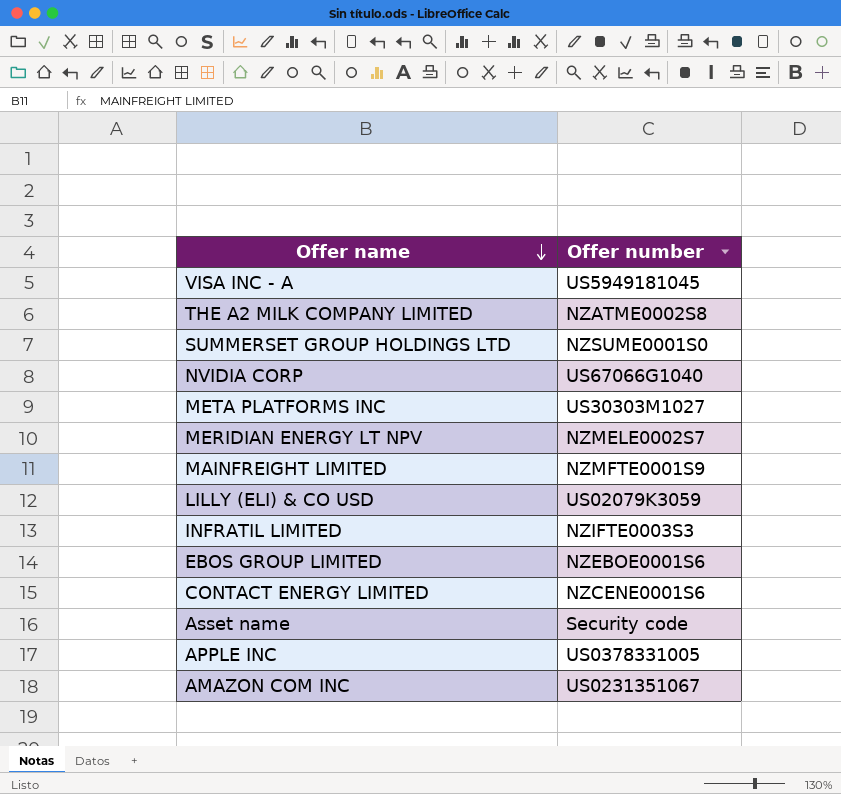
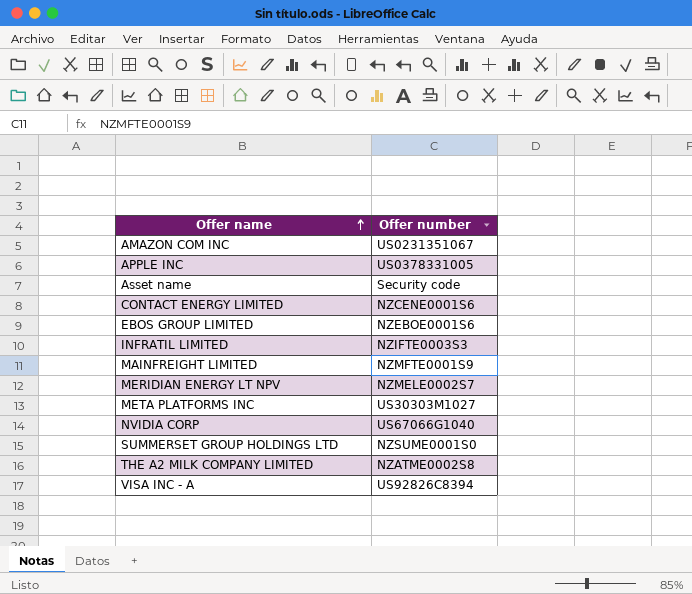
row order: Offer name descending -> Offer name ascending
row LILLY (ELI) & CO USD: US02079K3059 -> none
VISA INC - A | Offer number: US5949181045 -> US92826C8394

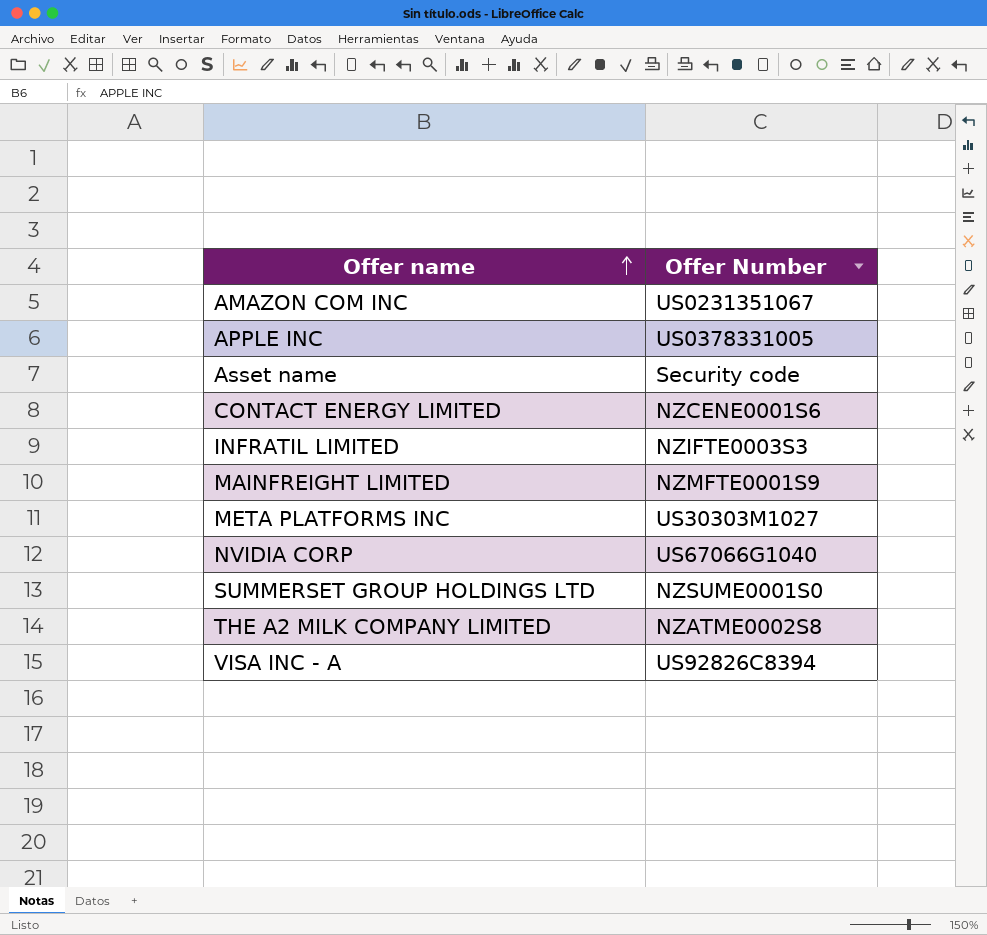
column name: Offer number -> Offer Number
row EBOS GROUP LIMITED: NZEBOE0001S6 -> none
row MERIDIAN ENERGY LT NPV: NZMELE0002S7 -> none

